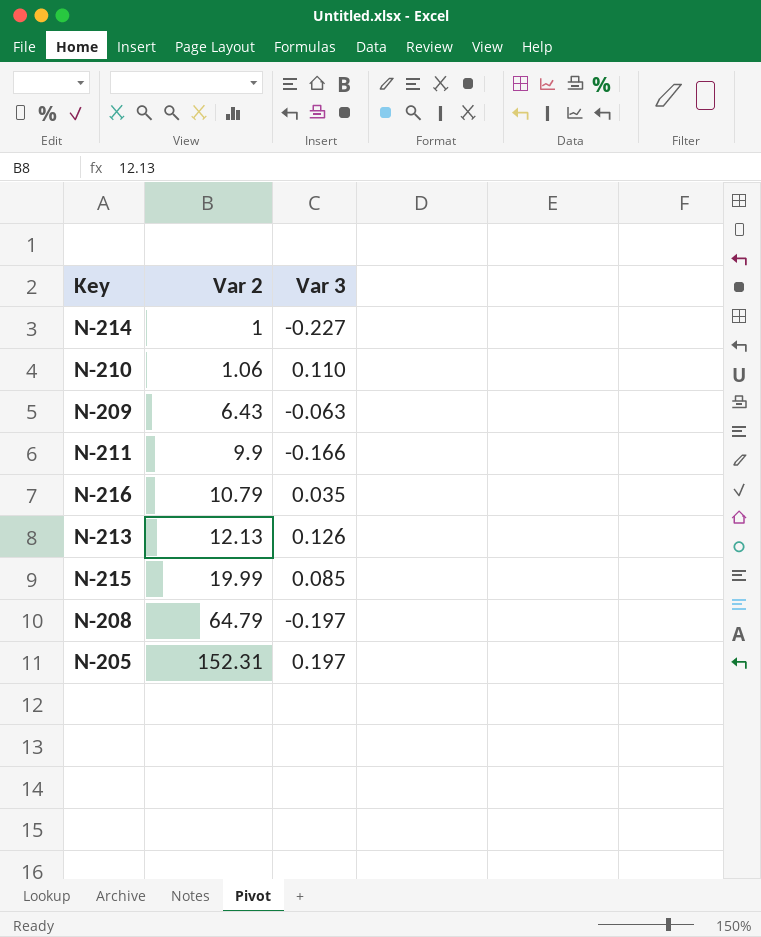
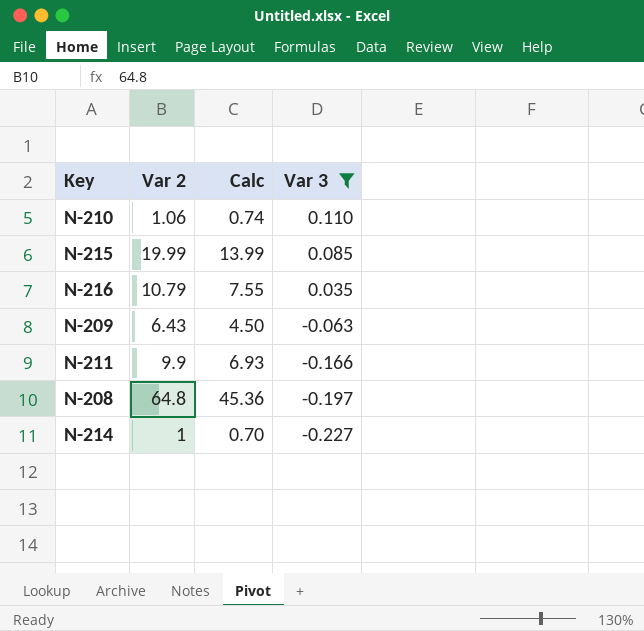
filter: none -> Var 3 <= 0.110
row order: Var 2 ascending -> Var 3 descending
column Calc | formula: none -> [Var 2] * 0.7
N-208 | Var 2: 64.79 -> 64.8

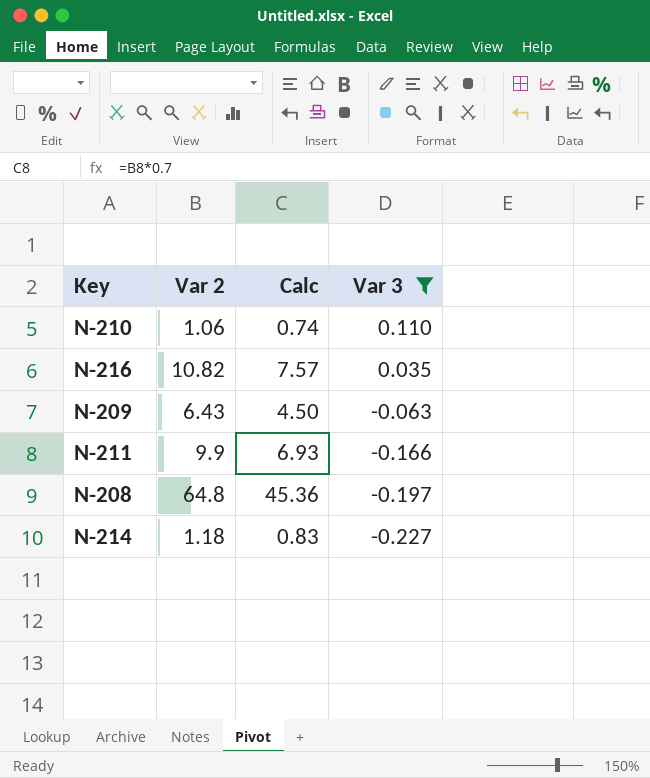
row N-215: 19.99 | 13.99 | 0.085 -> none
N-216 | Var 2: 10.79 -> 10.82
N-216 | Calc: 7.55 -> 7.57
N-214 | Var 2: 1 -> 1.18
N-214 | Calc: 0.70 -> 0.83

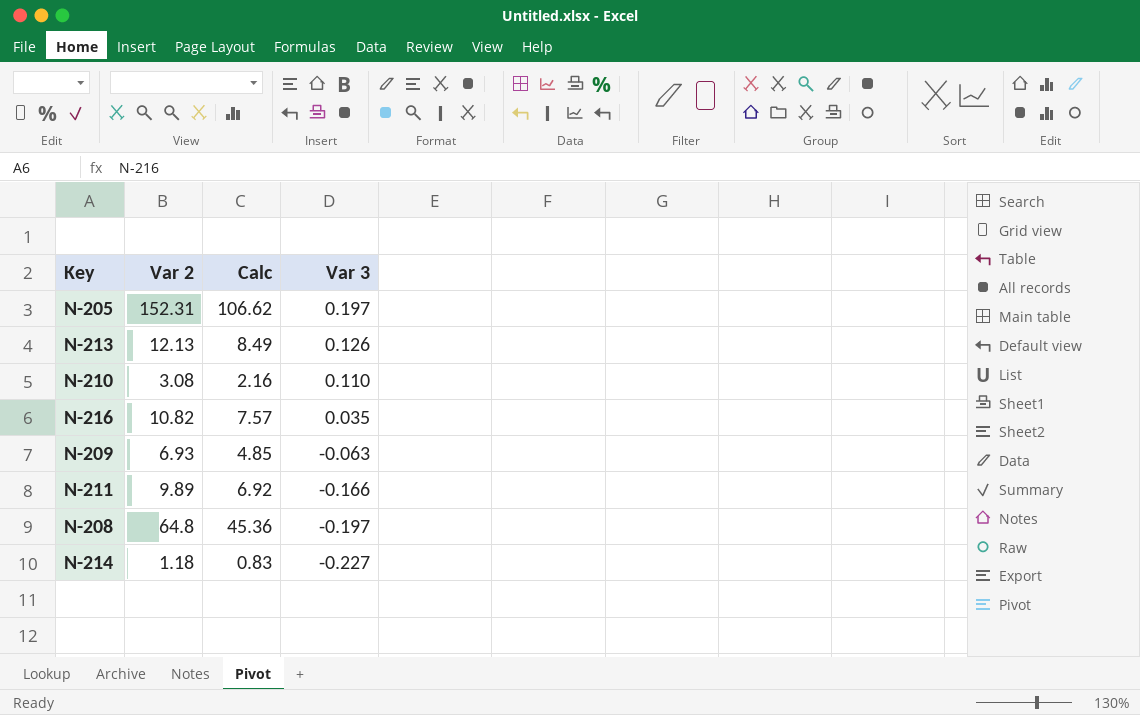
filter: Var 3 <= 0.110 -> none
N-210 | Var 2: 1.06 -> 3.08
N-210 | Calc: 0.74 -> 2.16
N-209 | Var 2: 6.43 -> 6.93
N-209 | Calc: 4.50 -> 4.85
N-211 | Var 2: 9.9 -> 9.89
N-211 | Calc: 6.93 -> 6.92

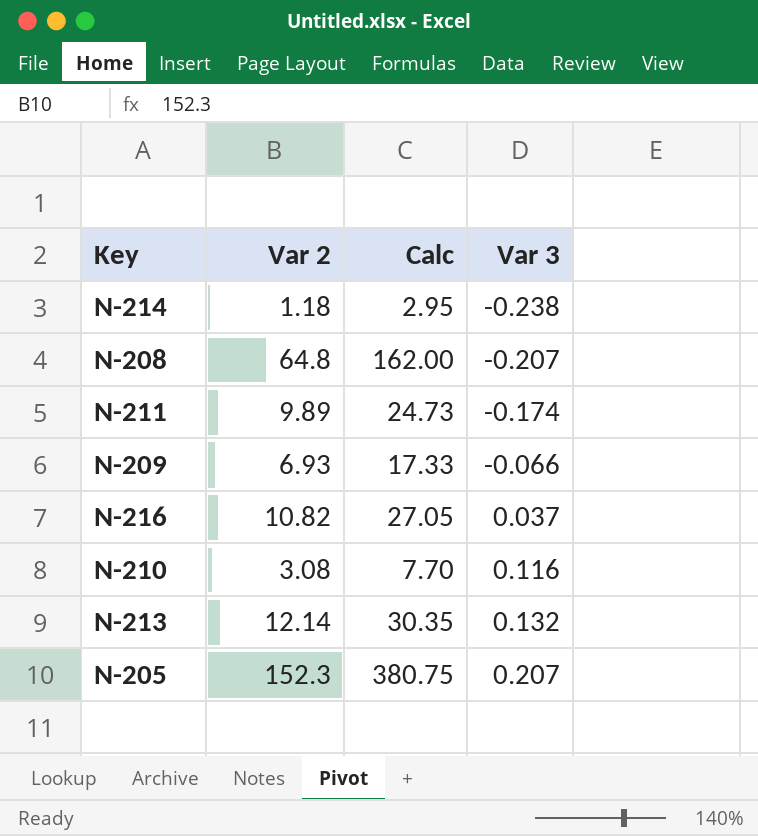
row order: Var 3 descending -> Var 3 ascending
column Calc | formula: [Var 2] * 0.7 -> [Var 2] * 2.5
N-214 | Var 3: -0.227 -> -0.238
N-208 | Var 3: -0.197 -> -0.207
N-211 | Var 3: -0.166 -> -0.174
N-209 | Var 3: -0.063 -> -0.066
N-216 | Var 3: 0.035 -> 0.037
N-210 | Var 3: 0.110 -> 0.116
N-213 | Var 2: 12.13 -> 12.14
N-213 | Var 3: 0.126 -> 0.132
N-205 | Var 2: 152.31 -> 152.3
N-205 | Var 3: 0.197 -> 0.207

